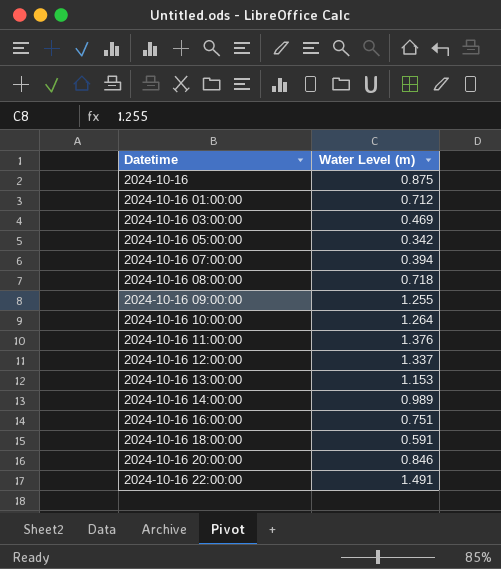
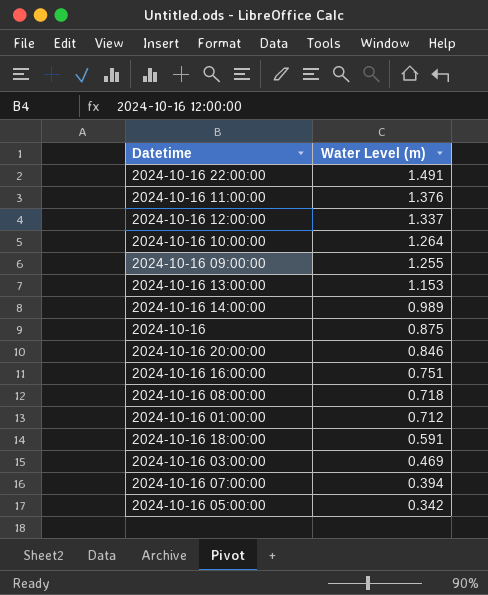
row order: Datetime ascending -> Water Level (m) descending

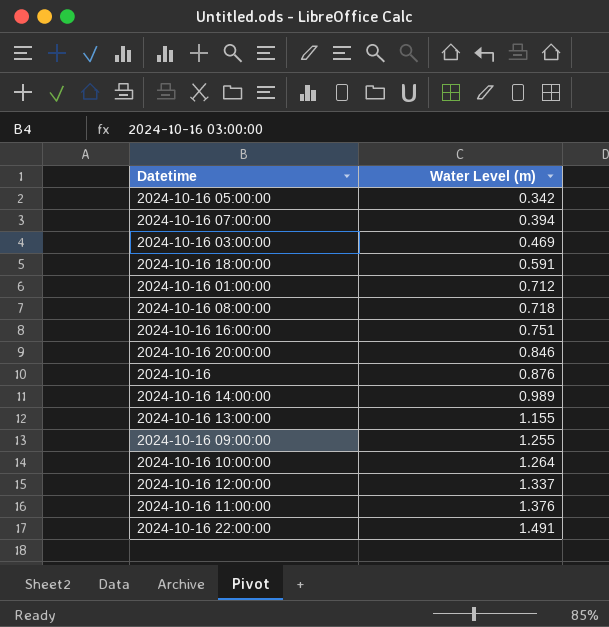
row order: Water Level (m) descending -> Water Level (m) ascending
2024-10-16 | Water Level (m): 0.875 -> 0.876
2024-10-16 13:00:00 | Water Level (m): 1.153 -> 1.155

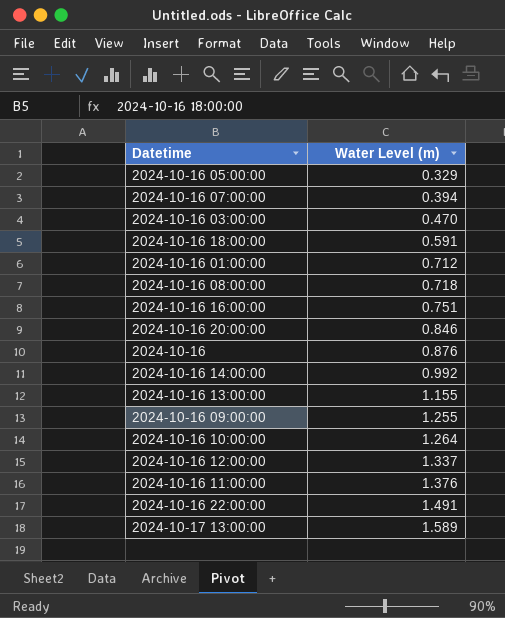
2024-10-16 05:00:00 | Water Level (m): 0.342 -> 0.329
2024-10-16 03:00:00 | Water Level (m): 0.469 -> 0.470
2024-10-16 14:00:00 | Water Level (m): 0.989 -> 0.992
row 2024-10-17 13:00:00: none -> 1.589

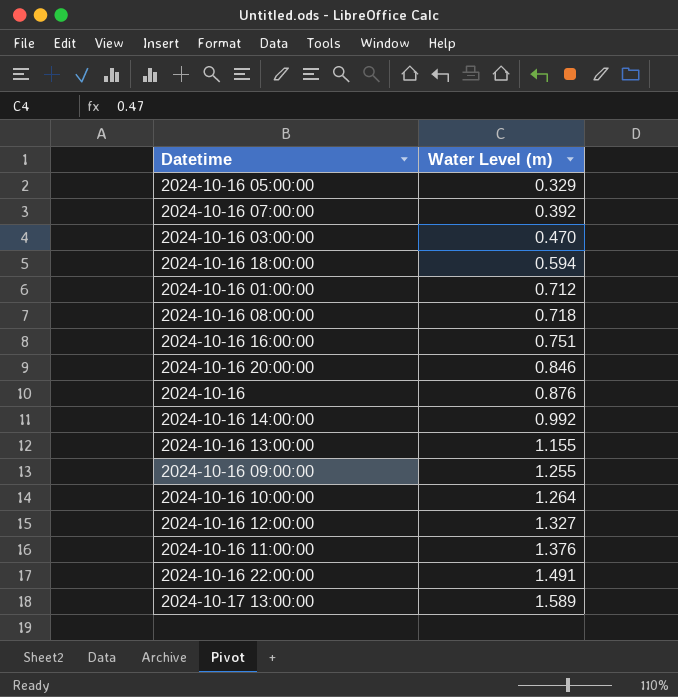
2024-10-16 07:00:00 | Water Level (m): 0.394 -> 0.392
2024-10-16 18:00:00 | Water Level (m): 0.591 -> 0.594
2024-10-16 12:00:00 | Water Level (m): 1.337 -> 1.327

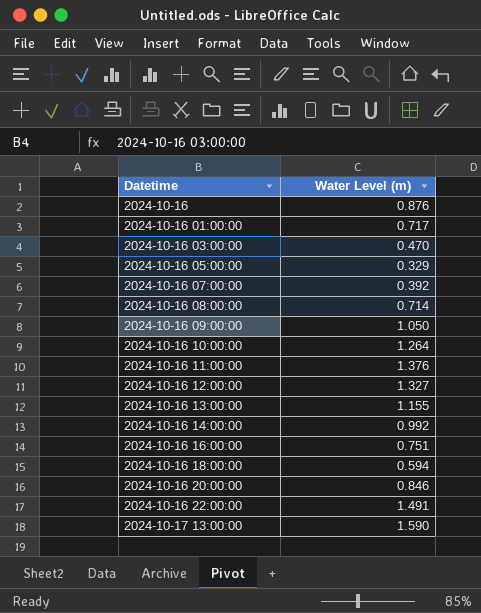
row order: Water Level (m) ascending -> Datetime ascending
2024-10-16 01:00:00 | Water Level (m): 0.712 -> 0.717
2024-10-16 08:00:00 | Water Level (m): 0.718 -> 0.714
2024-10-16 09:00:00 | Water Level (m): 1.255 -> 1.050
2024-10-17 13:00:00 | Water Level (m): 1.589 -> 1.590

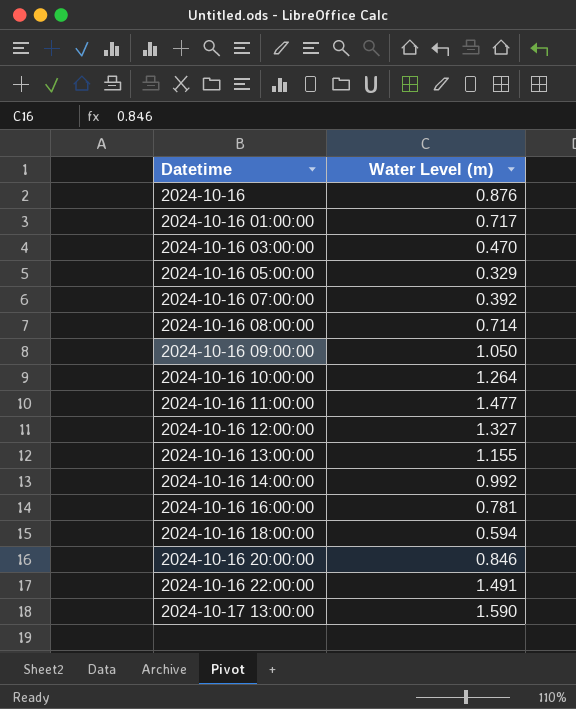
2024-10-16 11:00:00 | Water Level (m): 1.376 -> 1.477
2024-10-16 16:00:00 | Water Level (m): 0.751 -> 0.781

